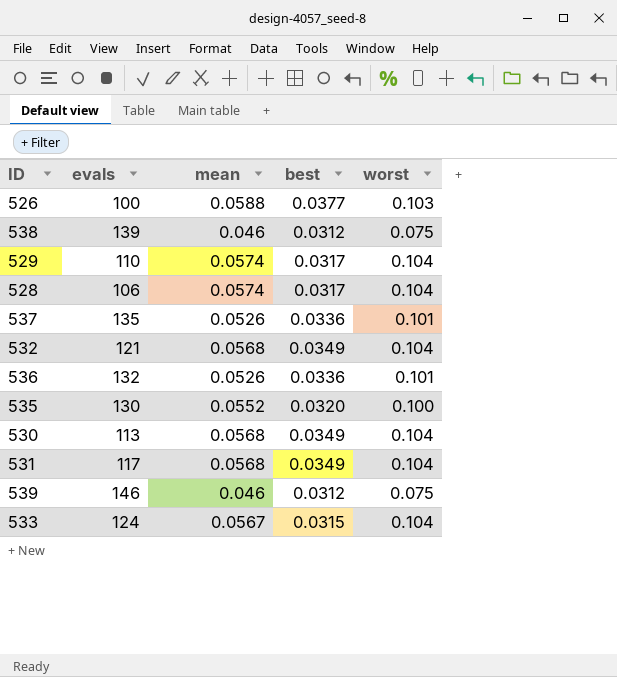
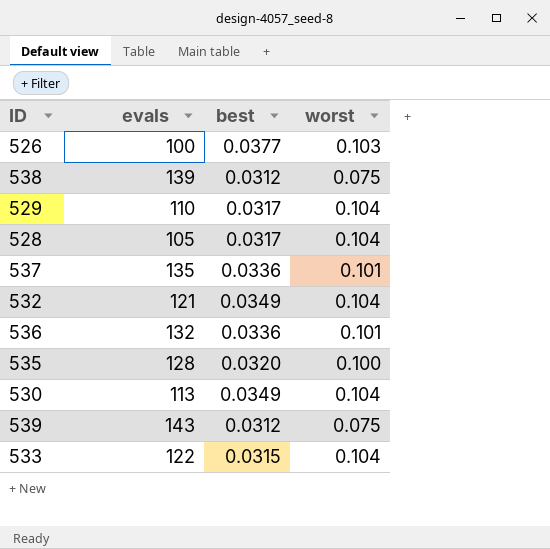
column mean | position: 3 -> none
row 531: 117 | 0.0568 | 0.0349 | 0.104 -> none
528 | evals: 106 -> 105
535 | evals: 130 -> 128
539 | evals: 146 -> 143
533 | evals: 124 -> 122

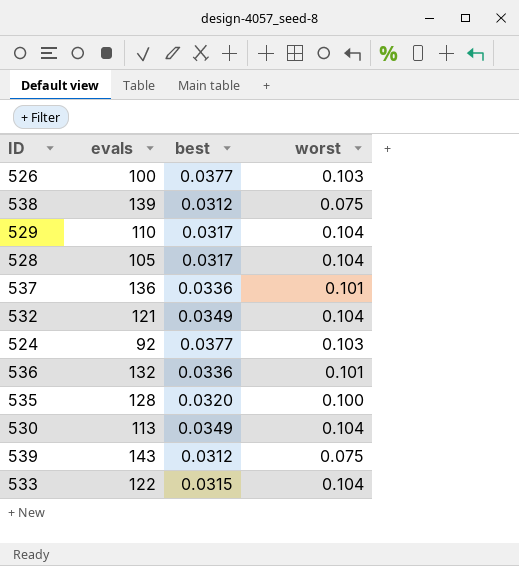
537 | evals: 135 -> 136
row 524: none -> 92 | 0.0377 | 0.103

